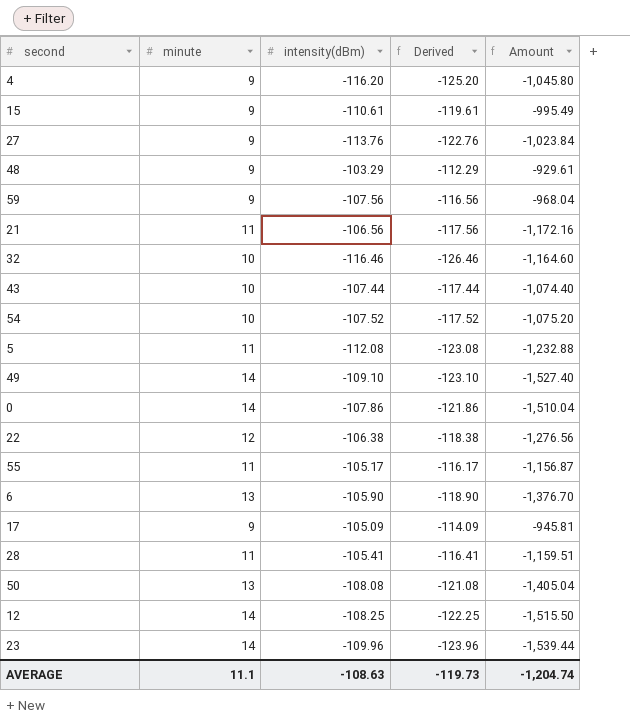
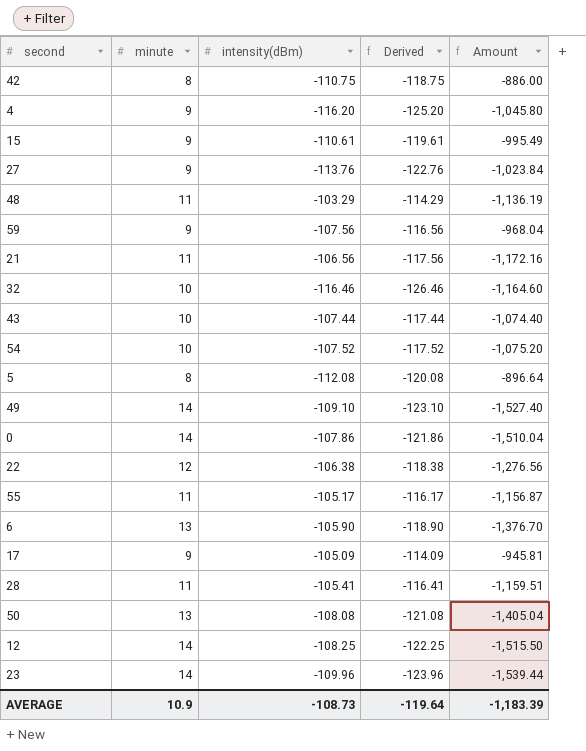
row 42: none -> 8 | -110.75 | -118.75 | -886.00
48 | minute: 9 -> 11
48 | Derived: -112.29 -> -114.29
48 | Amount: -929.61 -> -1,136.19
5 | minute: 11 -> 8
5 | Derived: -123.08 -> -120.08
5 | Amount: -1,232.88 -> -896.64
AVERAGE | minute: 11.1 -> 10.9
AVERAGE | intensity(dBm): -108.63 -> -108.73
AVERAGE | Derived: -119.73 -> -119.64
AVERAGE | Amount: -1,204.74 -> -1,183.39

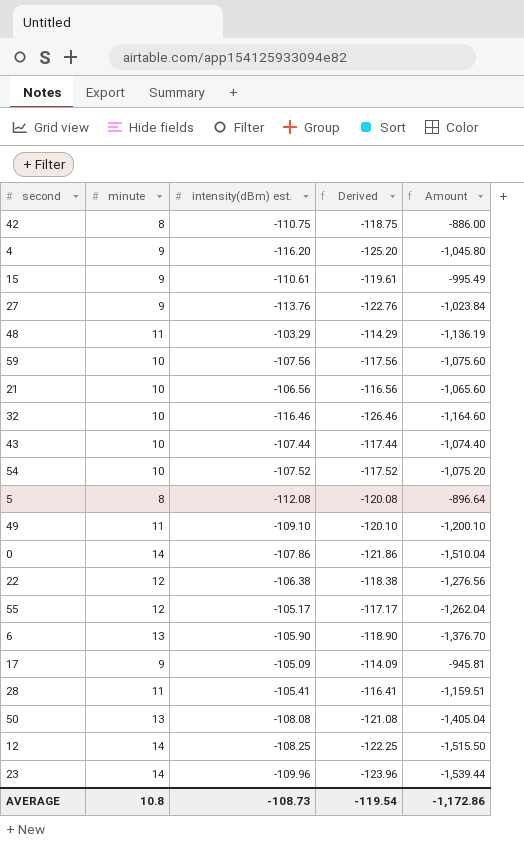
column name: intensity(dBm) -> intensity(dBm) est.
59 | minute: 9 -> 10
59 | Derived: -116.56 -> -117.56
59 | Amount: -968.04 -> -1,075.60
21 | minute: 11 -> 10
21 | Derived: -117.56 -> -116.56
21 | Amount: -1,172.16 -> -1,065.60
49 | minute: 14 -> 11
49 | Derived: -123.10 -> -120.10
49 | Amount: -1,527.40 -> -1,200.10
55 | minute: 11 -> 12
55 | Derived: -116.17 -> -117.17
55 | Amount: -1,156.87 -> -1,262.04
AVERAGE | minute: 10.9 -> 10.8
AVERAGE | Derived: -119.64 -> -119.54
AVERAGE | Amount: -1,183.39 -> -1,172.86

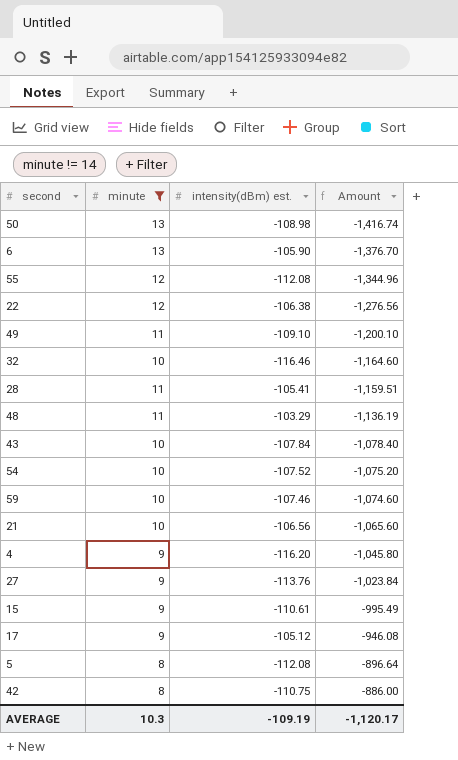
filter: none -> minute != 14
row order: none -> Amount ascending
column Derived | formula: [intensity(dBm) est.] - [minute] -> none
50 | intensity(dBm) est.: -108.08 -> -108.98
50 | Amount: -1,405.04 -> -1,416.74
55 | intensity(dBm) est.: -105.17 -> -112.08
55 | Amount: -1,262.04 -> -1,344.96
43 | intensity(dBm) est.: -107.44 -> -107.84
43 | Amount: -1,074.40 -> -1,078.40
59 | intensity(dBm) est.: -107.56 -> -107.46
59 | Amount: -1,075.60 -> -1,074.60
17 | intensity(dBm) est.: -105.09 -> -105.12
17 | Amount: -945.81 -> -946.08
AVERAGE | minute: 10.8 -> 10.3
AVERAGE | intensity(dBm) est.: -108.73 -> -109.19
AVERAGE | Amount: -1,172.86 -> -1,120.17

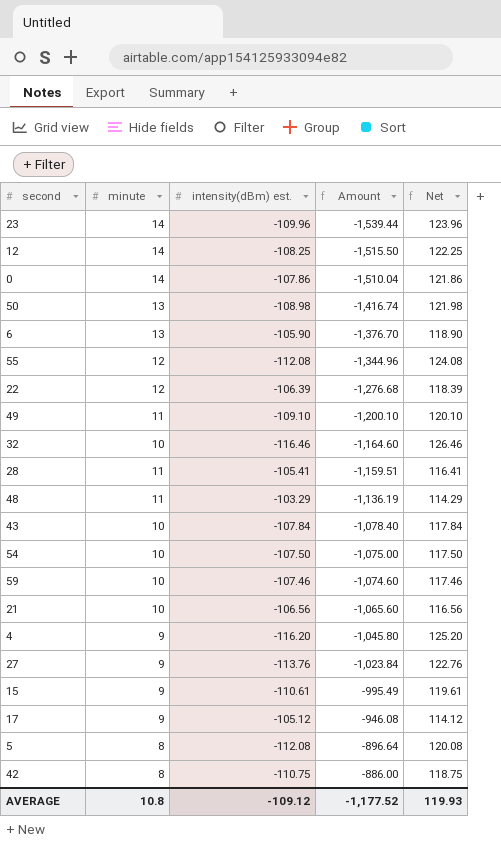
filter: minute != 14 -> none
column Net | formula: none -> [minute] - [intensity(dBm) est.]
22 | intensity(dBm) est.: -106.38 -> -106.39
22 | Amount: -1,276.56 -> -1,276.68
54 | intensity(dBm) est.: -107.52 -> -107.50
54 | Amount: -1,075.20 -> -1,075.00
AVERAGE | minute: 10.3 -> 10.8
AVERAGE | intensity(dBm) est.: -109.19 -> -109.12
AVERAGE | Amount: -1,120.17 -> -1,177.52

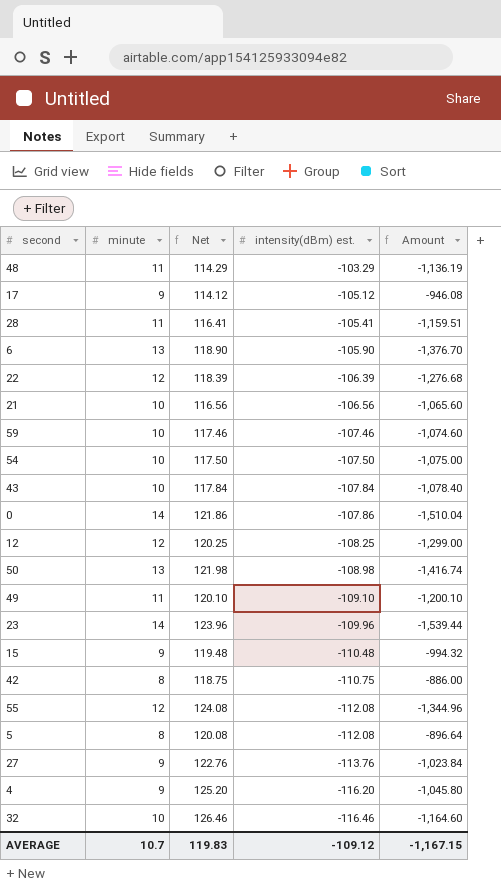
row order: Amount ascending -> intensity(dBm) est. descending
column Net | position: 5 -> 3
12 | minute: 14 -> 12
12 | Net: 122.25 -> 120.25
12 | Amount: -1,515.50 -> -1,299.00
15 | Net: 119.61 -> 119.48
15 | intensity(dBm) est.: -110.61 -> -110.48
15 | Amount: -995.49 -> -994.32
AVERAGE | minute: 10.8 -> 10.7
AVERAGE | Net: 119.93 -> 119.83
AVERAGE | Amount: -1,177.52 -> -1,167.15

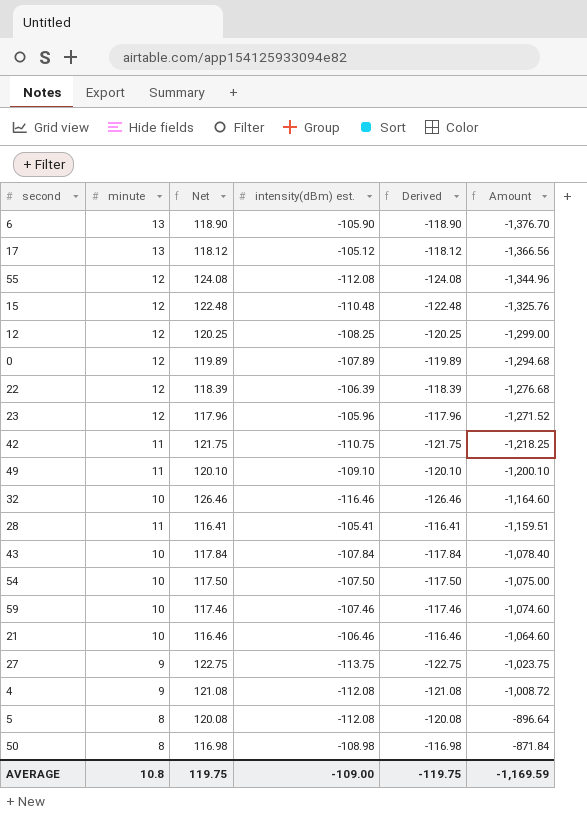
row order: intensity(dBm) est. descending -> Amount ascending
column Derived | formula: none -> [intensity(dBm) est.] - [minute]
row 48: 11 | 114.29 | -103.29 | -1,136.19 -> none
17 | minute: 9 -> 13
17 | Net: 114.12 -> 118.12
17 | Amount: -946.08 -> -1,366.56
15 | minute: 9 -> 12
15 | Net: 119.48 -> 122.48
15 | Amount: -994.32 -> -1,325.76
0 | minute: 14 -> 12
0 | Net: 121.86 -> 119.89
0 | intensity(dBm) est.: -107.86 -> -107.89
0 | Amount: -1,510.04 -> -1,294.68
23 | minute: 14 -> 12
23 | Net: 123.96 -> 117.96
23 | intensity(dBm) est.: -109.96 -> -105.96
23 | Amount: -1,539.44 -> -1,271.52
42 | minute: 8 -> 11
42 | Net: 118.75 -> 121.75
42 | Amount: -886.00 -> -1,218.25
21 | Net: 116.56 -> 116.46
21 | intensity(dBm) est.: -106.56 -> -106.46
21 | Amount: -1,065.60 -> -1,064.60
27 | Net: 122.76 -> 122.75
27 | intensity(dBm) est.: -113.76 -> -113.75
27 | Amount: -1,023.84 -> -1,023.75
4 | Net: 125.20 -> 121.08
4 | intensity(dBm) est.: -116.20 -> -112.08
4 | Amount: -1,045.80 -> -1,008.72
50 | minute: 13 -> 8
50 | Net: 121.98 -> 116.98
50 | Amount: -1,416.74 -> -871.84
AVERAGE | minute: 10.7 -> 10.8
AVERAGE | Net: 119.83 -> 119.75
AVERAGE | intensity(dBm) est.: -109.12 -> -109.00
AVERAGE | Amount: -1,167.15 -> -1,169.59

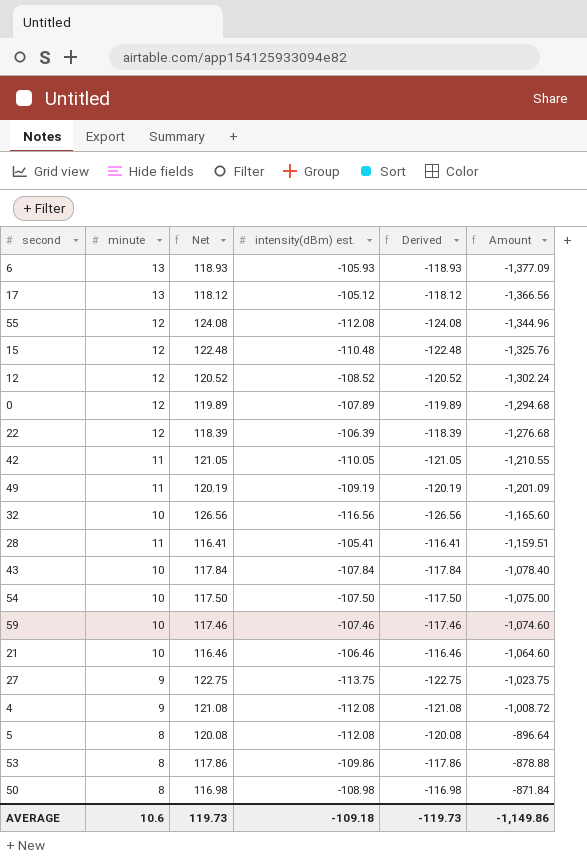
row 23: 12 | 117.96 | -105.96 | -117.96 | -1,271.52 -> none
6 | Net: 118.90 -> 118.93
6 | intensity(dBm) est.: -105.90 -> -105.93
6 | Derived: -118.90 -> -118.93
6 | Amount: -1,376.70 -> -1,377.09
12 | Net: 120.25 -> 120.52
12 | intensity(dBm) est.: -108.25 -> -108.52
12 | Derived: -120.25 -> -120.52
12 | Amount: -1,299.00 -> -1,302.24
42 | Net: 121.75 -> 121.05
42 | intensity(dBm) est.: -110.75 -> -110.05
42 | Derived: -121.75 -> -121.05
42 | Amount: -1,218.25 -> -1,210.55
49 | Net: 120.10 -> 120.19
49 | intensity(dBm) est.: -109.10 -> -109.19
49 | Derived: -120.10 -> -120.19
49 | Amount: -1,200.10 -> -1,201.09
32 | Net: 126.46 -> 126.56
32 | intensity(dBm) est.: -116.46 -> -116.56
32 | Derived: -126.46 -> -126.56
32 | Amount: -1,164.60 -> -1,165.60
row 53: none -> 8 | 117.86 | -109.86 | -117.86 | -878.88
AVERAGE | minute: 10.8 -> 10.6
AVERAGE | Net: 119.75 -> 119.73
AVERAGE | intensity(dBm) est.: -109.00 -> -109.18
AVERAGE | Derived: -119.75 -> -119.73
AVERAGE | Amount: -1,169.59 -> -1,149.86

